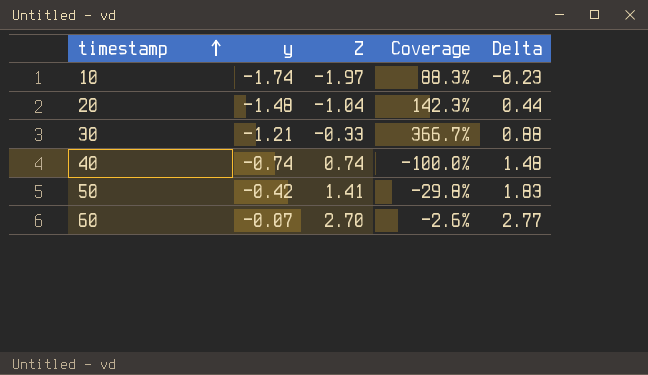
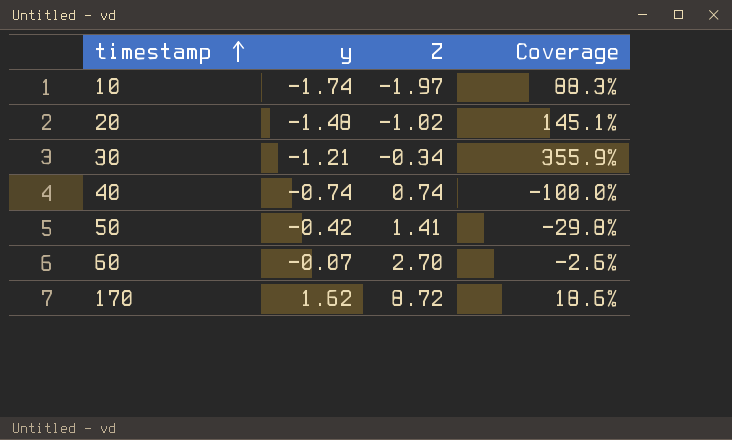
column Delta | formula: [Z] - [y] -> none
20 | Z: -1.04 -> -1.02
20 | Coverage: 142.3% -> 145.1%
30 | Z: -0.33 -> -0.34
30 | Coverage: 366.7% -> 355.9%
row 170: none -> 1.62 | 8.72 | 18.6%

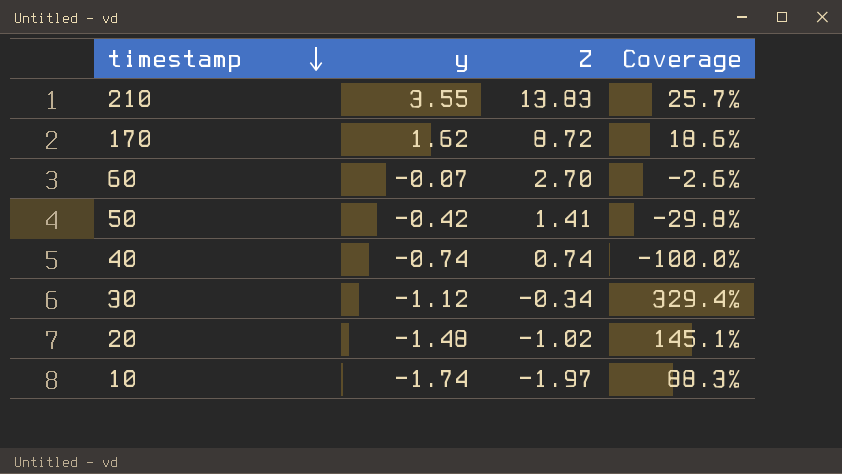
row order: timestamp ascending -> timestamp descending
row 210: none -> 3.55 | 13.83 | 25.7%
30 | y: -1.21 -> -1.12
30 | Coverage: 355.9% -> 329.4%

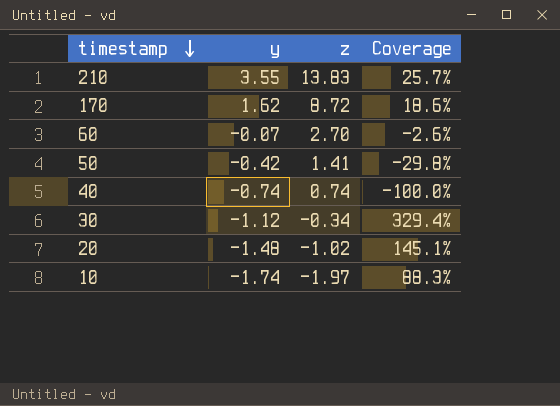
column name: Z -> z

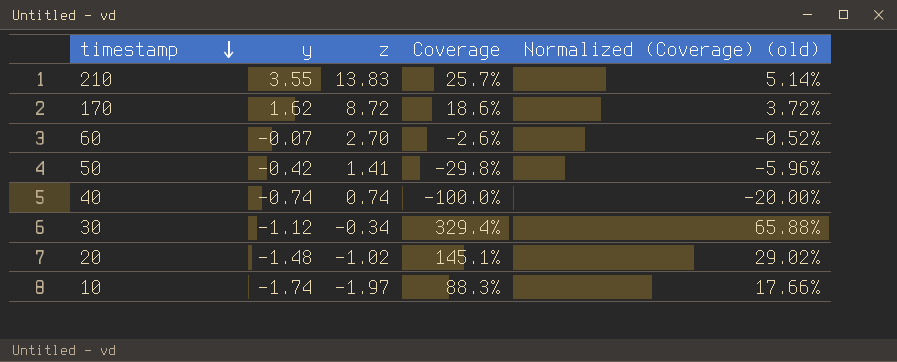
column Normalized (Coverage) (old) | formula: none -> [Coverage] * 0.2

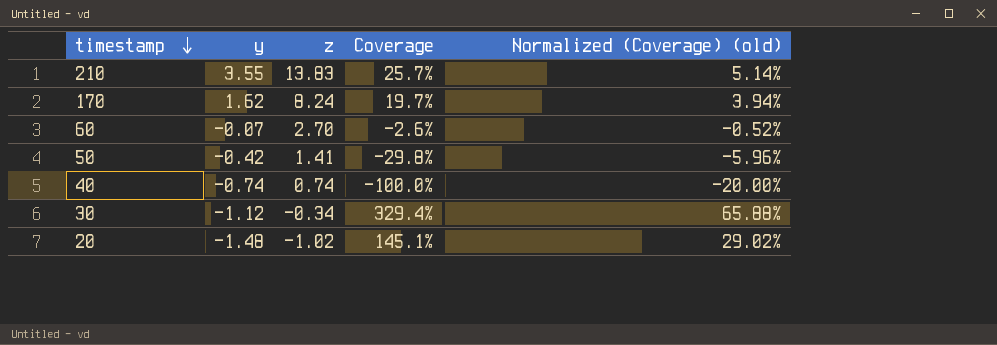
row 10: -1.74 | -1.97 | 88.3% | 17.66% -> none
170 | z: 8.72 -> 8.24
170 | Coverage: 18.6% -> 19.7%
170 | Normalized (Coverage) (old): 3.72% -> 3.94%

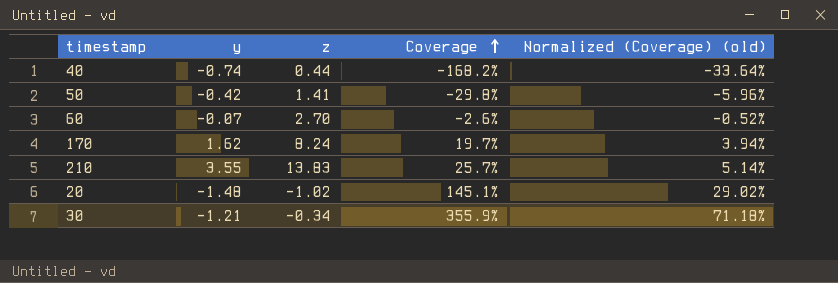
row order: timestamp descending -> Coverage ascending
40 | z: 0.74 -> 0.44
40 | Coverage: -100.0% -> -168.2%
40 | Normalized (Coverage) (old): -20.00% -> -33.64%
30 | y: -1.12 -> -1.21
30 | Coverage: 329.4% -> 355.9%
30 | Normalized (Coverage) (old): 65.88% -> 71.18%

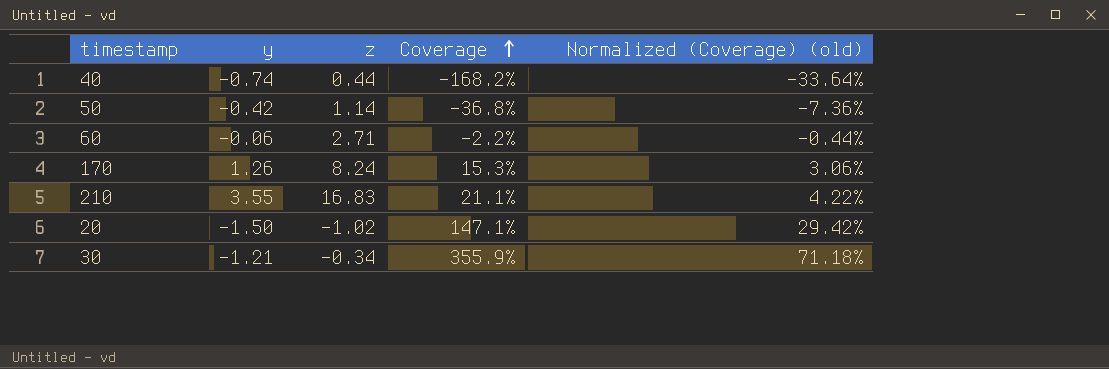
50 | z: 1.41 -> 1.14
50 | Coverage: -29.8% -> -36.8%
50 | Normalized (Coverage) (old): -5.96% -> -7.36%
60 | y: -0.07 -> -0.06
60 | z: 2.70 -> 2.71
60 | Coverage: -2.6% -> -2.2%
60 | Normalized (Coverage) (old): -0.52% -> -0.44%
170 | y: 1.62 -> 1.26
170 | Coverage: 19.7% -> 15.3%
170 | Normalized (Coverage) (old): 3.94% -> 3.06%
210 | z: 13.83 -> 16.83
210 | Coverage: 25.7% -> 21.1%
210 | Normalized (Coverage) (old): 5.14% -> 4.22%
20 | y: -1.48 -> -1.50
20 | Coverage: 145.1% -> 147.1%
20 | Normalized (Coverage) (old): 29.02% -> 29.42%

